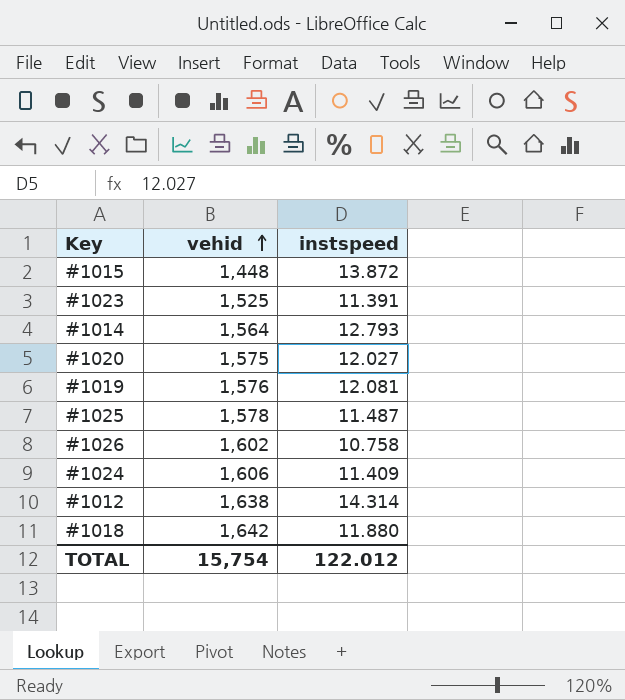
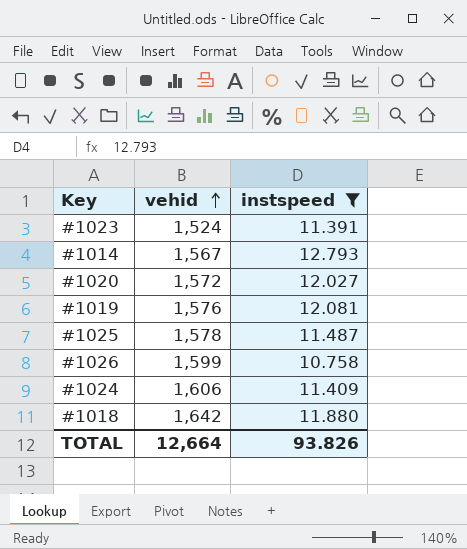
filter: none -> instspeed <= 12.793
#1023 | vehid: 1,525 -> 1,524
#1014 | vehid: 1,564 -> 1,567
#1020 | vehid: 1,575 -> 1,572
#1026 | vehid: 1,602 -> 1,599
TOTAL | vehid: 15,754 -> 12,664
TOTAL | instspeed: 122.012 -> 93.826

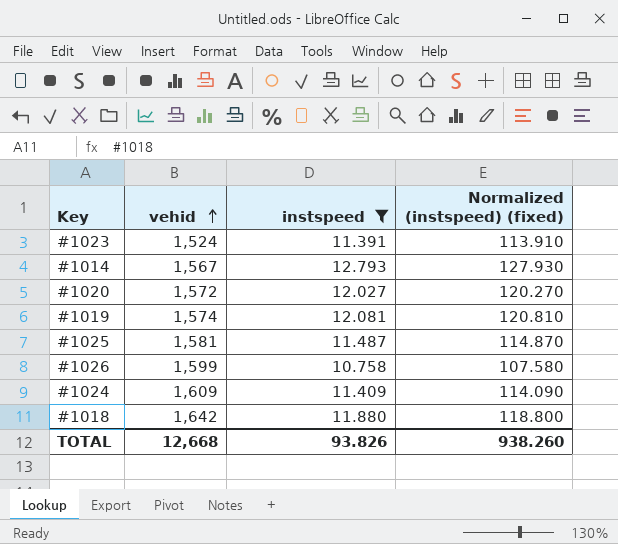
column Normalized (instspeed) (fixed) | formula: none -> [instspeed] * 10
#1019 | vehid: 1,576 -> 1,574
#1025 | vehid: 1,578 -> 1,581
#1024 | vehid: 1,606 -> 1,609
TOTAL | vehid: 12,664 -> 12,668

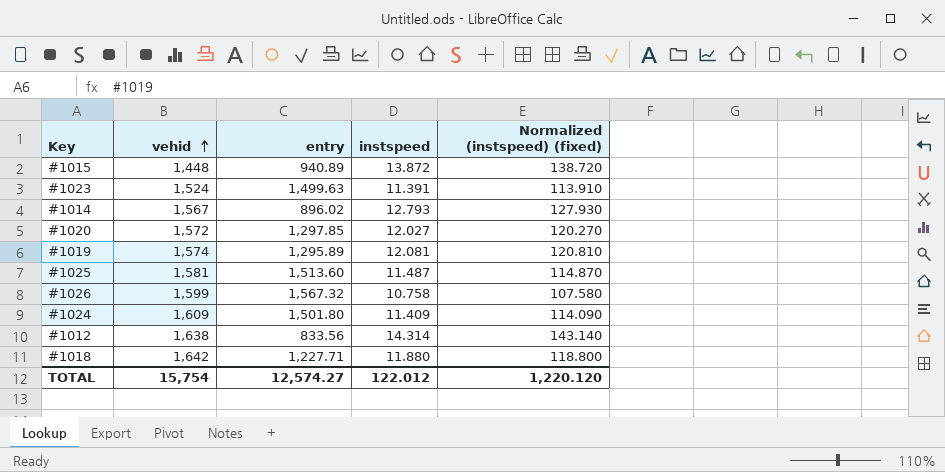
filter: instspeed <= 12.793 -> none
column entry | position: none -> 3
TOTAL | vehid: 12,668 -> 15,754
TOTAL | instspeed: 93.826 -> 122.012
TOTAL | Normalized (instspeed) (fixed): 938.260 -> 1,220.120

